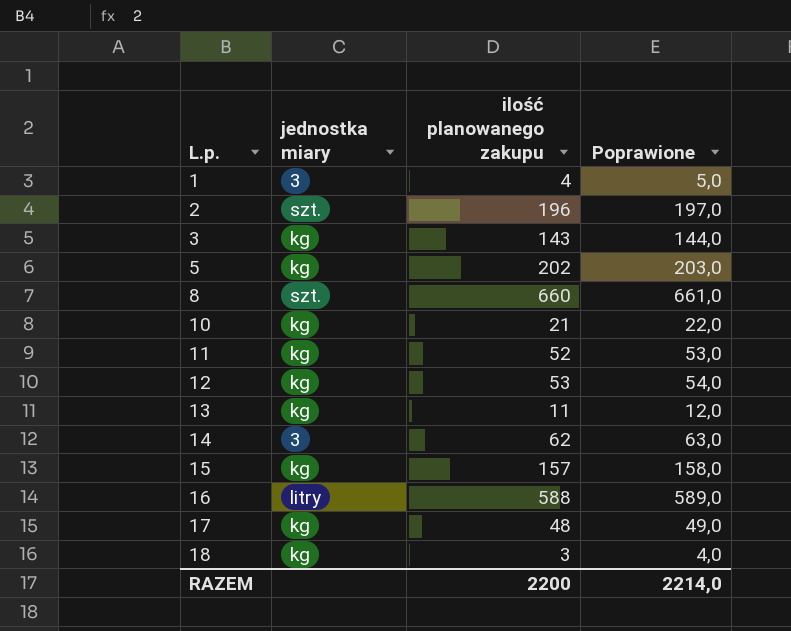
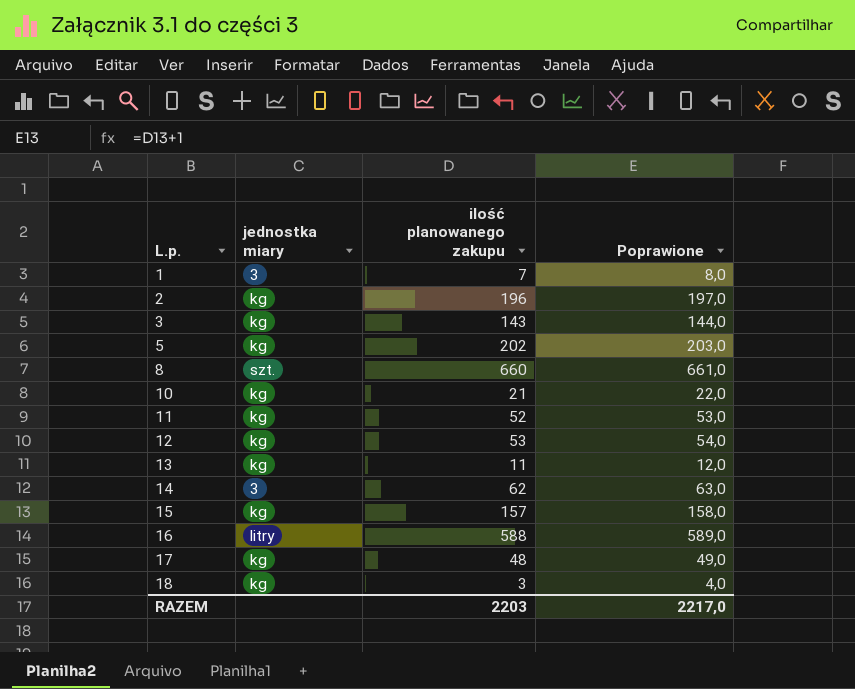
1 | ilość planowanego zakupu: 4 -> 7
1 | Poprawione: 5,0 -> 8,0
2 | jednostka miary: szt. -> kg
RAZEM | ilość planowanego zakupu: 2200 -> 2203
RAZEM | Poprawione: 2214,0 -> 2217,0

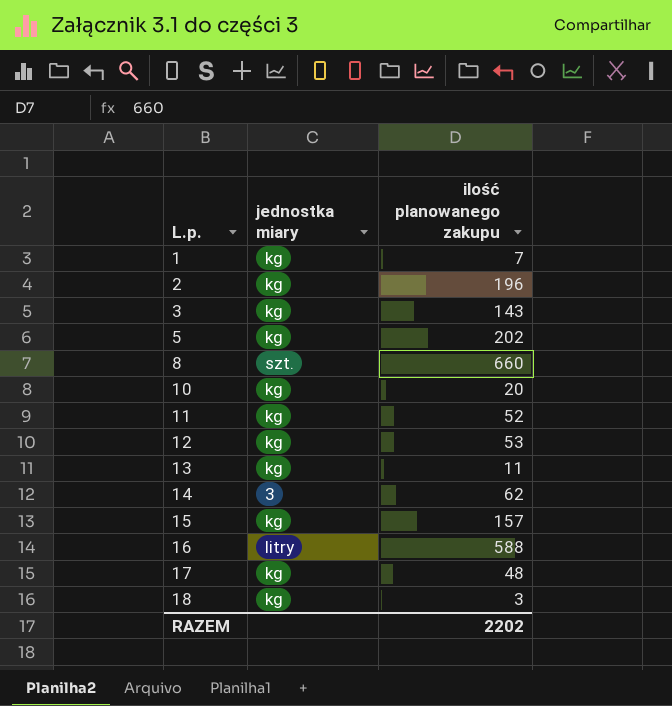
column Poprawione | formula: [ilość planowanego zakupu] + 1 -> none
1 | jednostka miary: 3 -> kg
10 | ilość planowanego zakupu: 21 -> 20
RAZEM | ilość planowanego zakupu: 2203 -> 2202

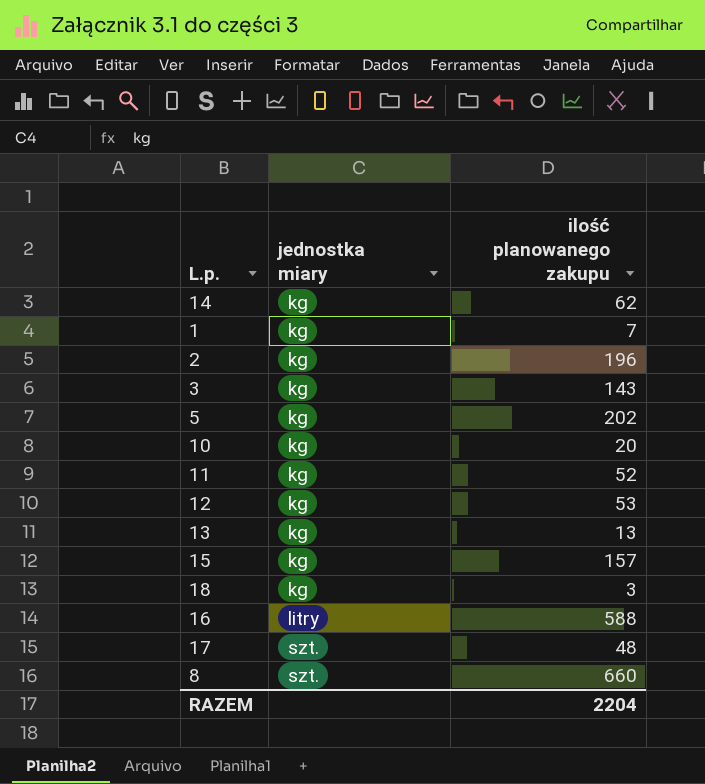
row order: L.p. ascending -> jednostka miary ascending
14 | jednostka miary: 3 -> kg
13 | ilość planowanego zakupu: 11 -> 13
17 | jednostka miary: kg -> szt.
RAZEM | ilość planowanego zakupu: 2202 -> 2204

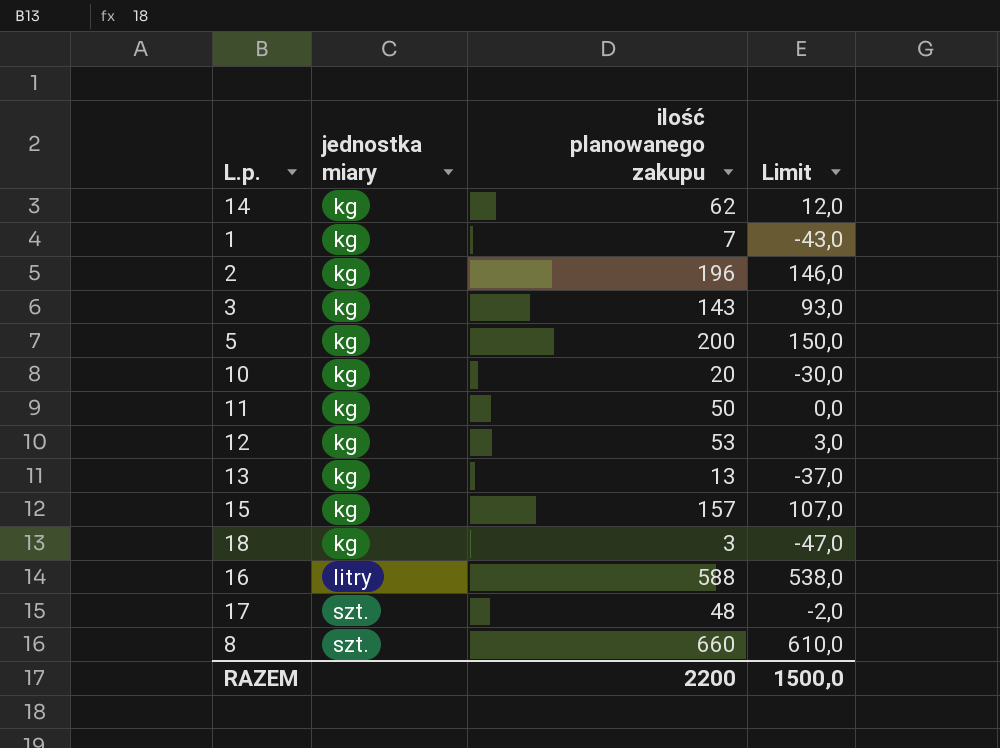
column Limit | formula: none -> [ilość planowanego zakupu] - 50
5 | ilość planowanego zakupu: 202 -> 200
11 | ilość planowanego zakupu: 52 -> 50
RAZEM | ilość planowanego zakupu: 2204 -> 2200

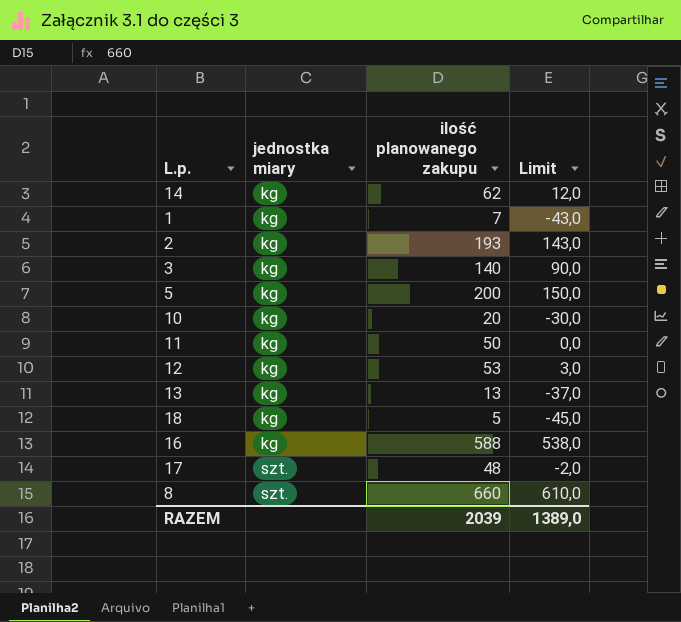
row 15: kg | 157 | 107,0 -> none
2 | ilość planowanego zakupu: 196 -> 193
2 | Limit: 146,0 -> 143,0
3 | ilość planowanego zakupu: 143 -> 140
3 | Limit: 93,0 -> 90,0
18 | ilość planowanego zakupu: 3 -> 5
18 | Limit: -47,0 -> -45,0
16 | jednostka miary: litry -> kg
RAZEM | ilość planowanego zakupu: 2200 -> 2039
RAZEM | Limit: 1500,0 -> 1389,0

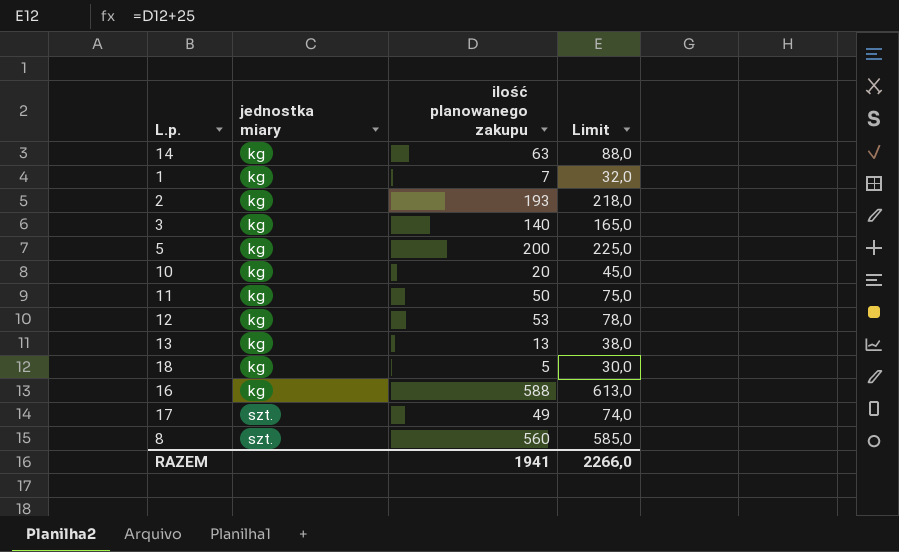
column Limit | formula: [ilość planowanego zakupu] - 50 -> [ilość planowanego zakupu] + 25
14 | ilość planowanego zakupu: 62 -> 63
17 | ilość planowanego zakupu: 48 -> 49
8 | ilość planowanego zakupu: 660 -> 560
RAZEM | ilość planowanego zakupu: 2039 -> 1941
RAZEM | Limit: 1389,0 -> 2266,0

